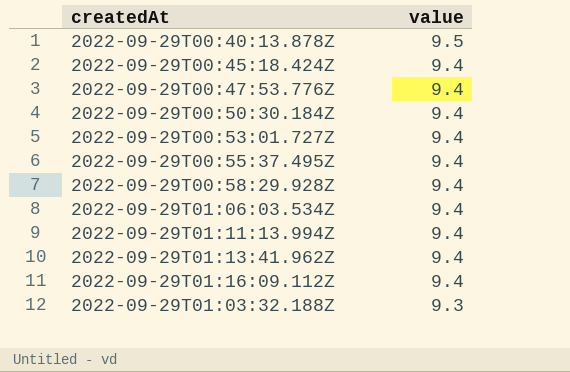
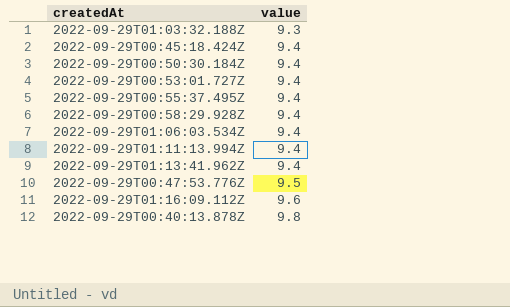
row order: value descending -> value ascending
2022-09-29T00:47:53.776Z | value: 9.4 -> 9.5
2022-09-29T01:16:09.112Z | value: 9.4 -> 9.6
2022-09-29T00:40:13.878Z | value: 9.5 -> 9.8

